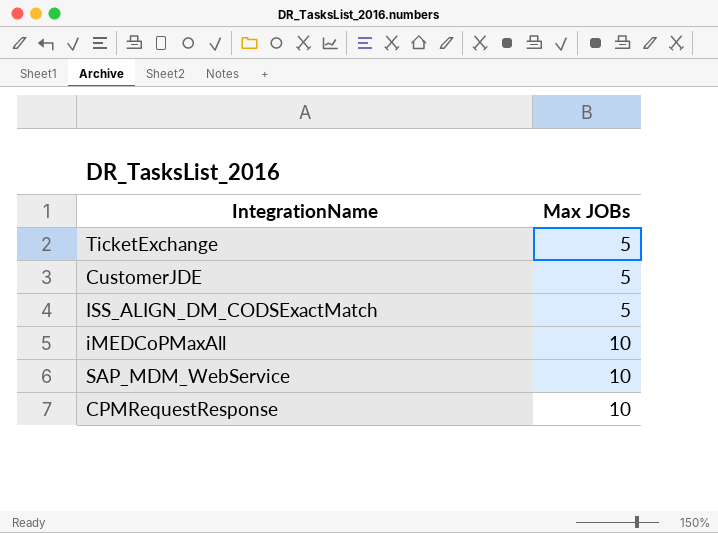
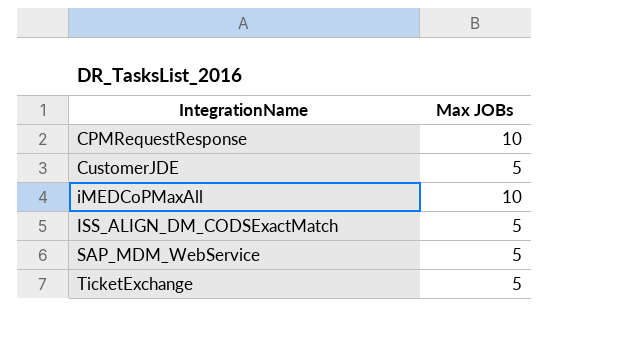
row order: Max JOBs ascending -> IntegrationName ascending
SAP_MDM_WebService | Max JOBs: 10 -> 5

